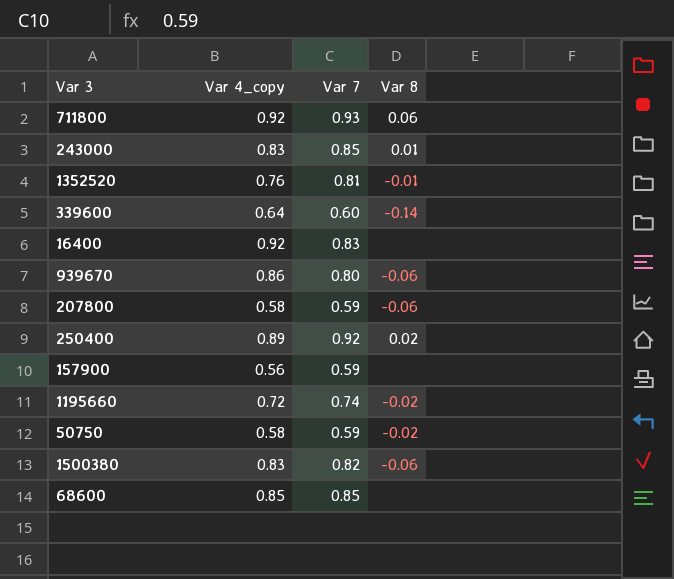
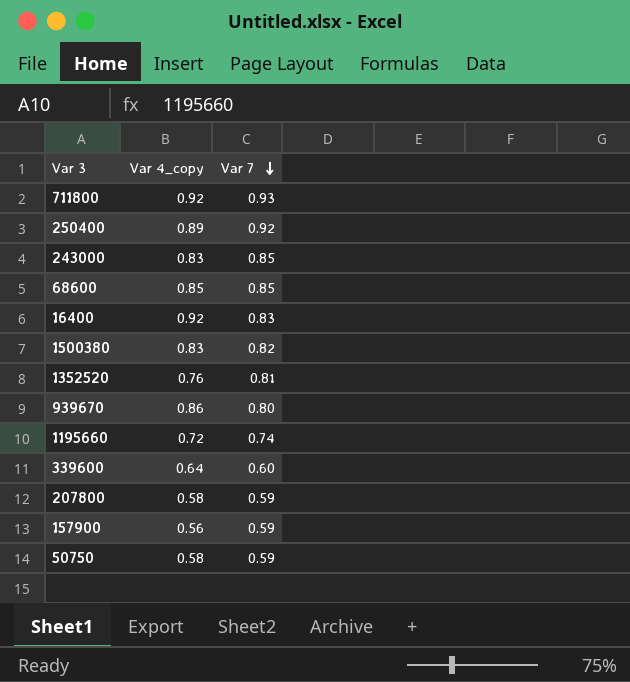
row order: none -> Var 7 descending
column Var 8 | position: 4 -> none

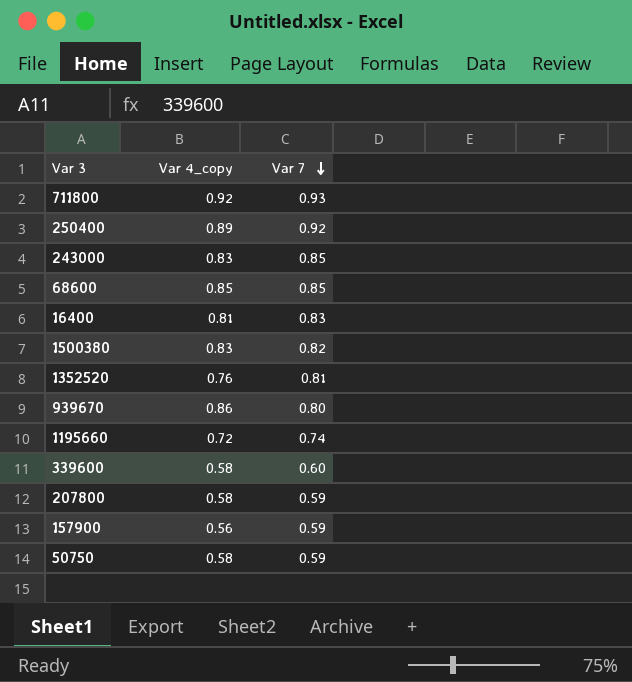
16400 | Var 4_copy: 0.92 -> 0.81
339600 | Var 4_copy: 0.64 -> 0.58

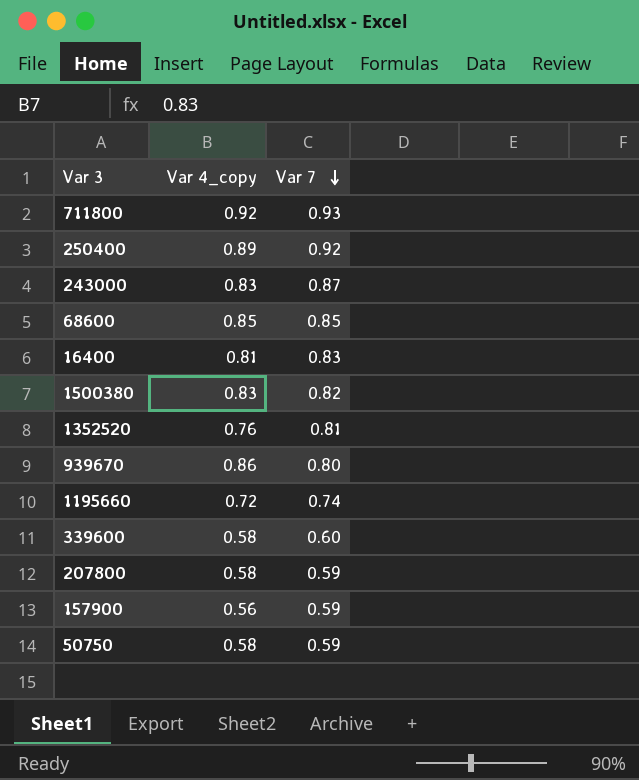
243000 | Var 7: 0.85 -> 0.87

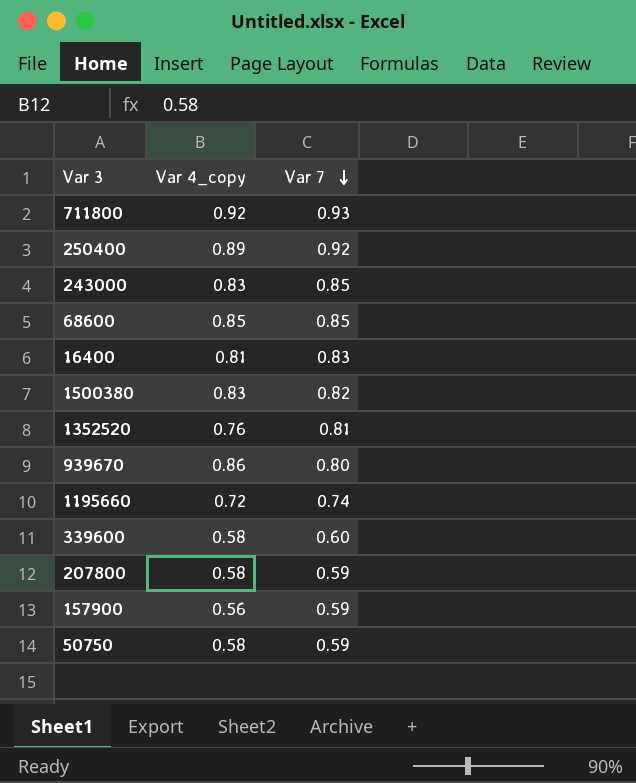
243000 | Var 7: 0.87 -> 0.85

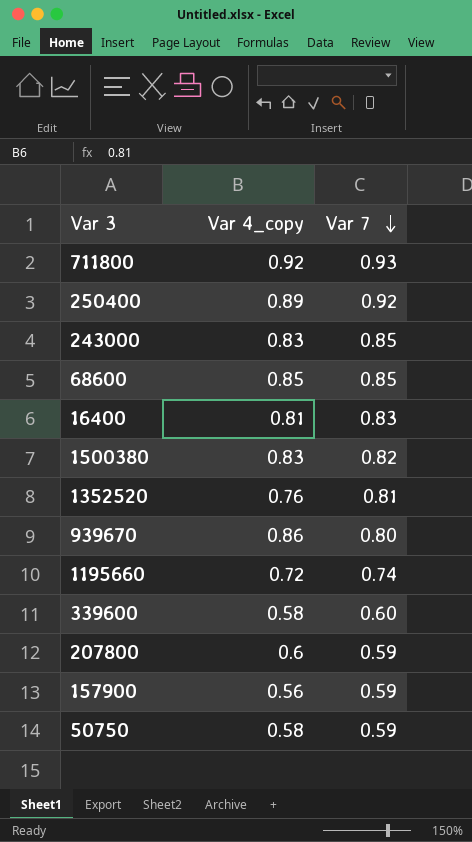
207800 | Var 4_copy: 0.58 -> 0.6

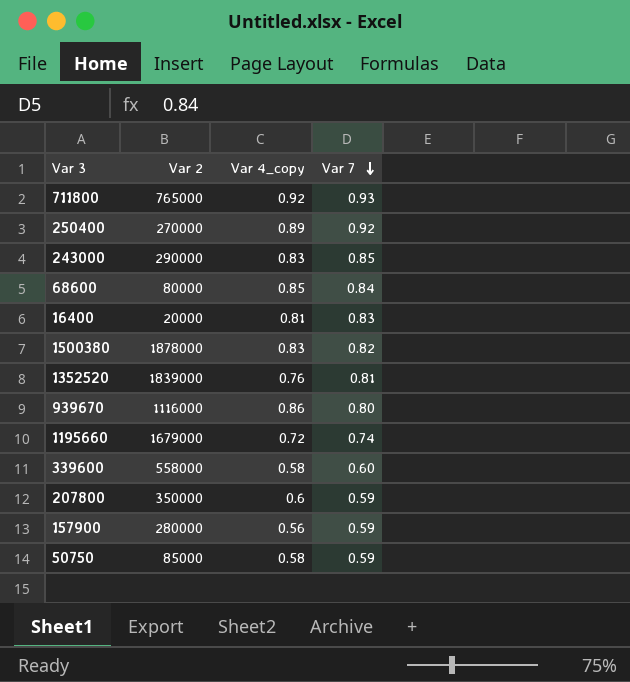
column Var 2 | position: none -> 2
68600 | Var 7: 0.85 -> 0.84

